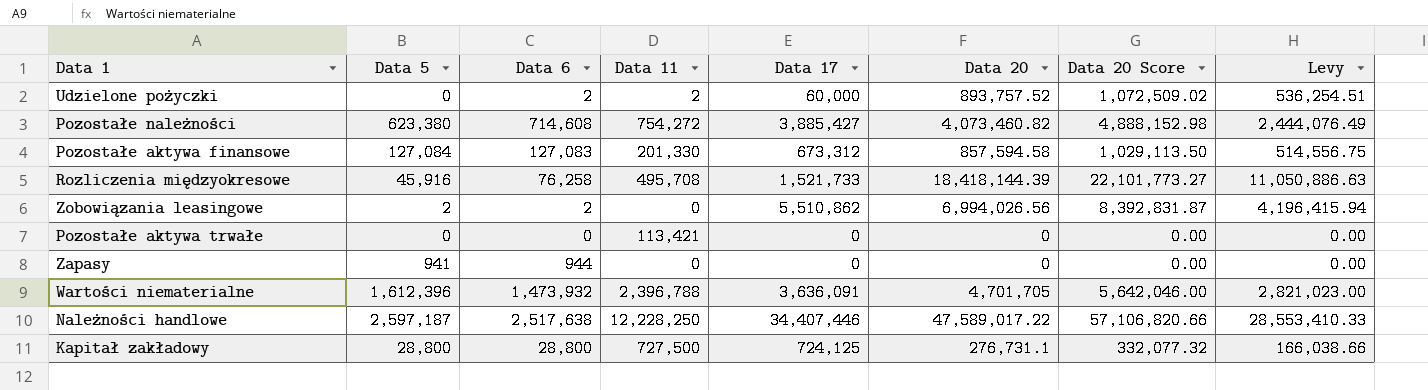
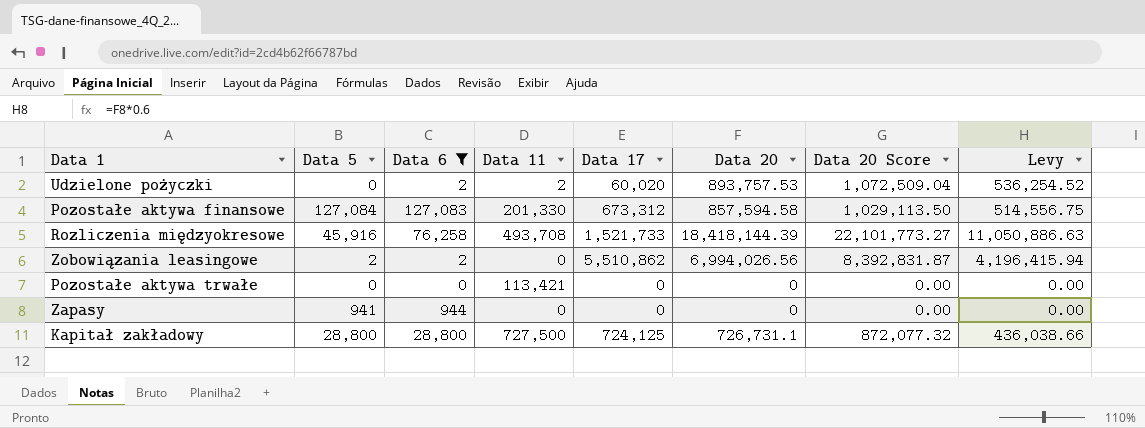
filter: none -> Data 6 <= 127,083
Udzielone pożyczki | Data 17: 60,000 -> 60,020
Udzielone pożyczki | Data 20: 893,757.52 -> 893,757.53
Udzielone pożyczki | Data 20 Score: 1,072,509.02 -> 1,072,509.04
Udzielone pożyczki | Levy: 536,254.51 -> 536,254.52
Rozliczenia międzyokresowe | Data 11: 495,708 -> 493,708
Kapitał zakładowy | Data 20: 276,731.1 -> 726,731.1
Kapitał zakładowy | Data 20 Score: 332,077.32 -> 872,077.32
Kapitał zakładowy | Levy: 166,038.66 -> 436,038.66

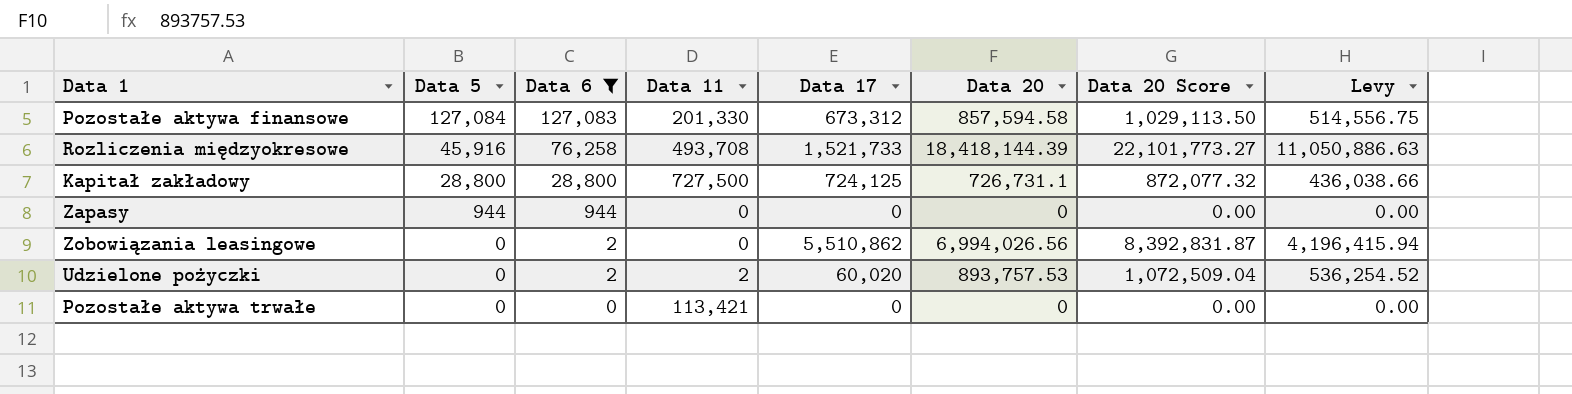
row order: none -> Data 5 descending
Zapasy | Data 5: 941 -> 944
Zobowiązania leasingowe | Data 5: 2 -> 0

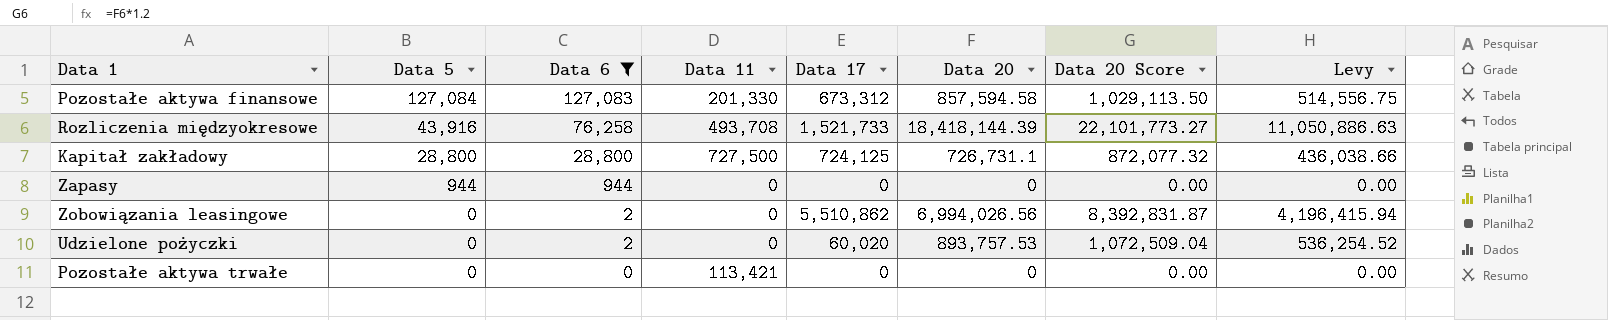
Rozliczenia międzyokresowe | Data 5: 45,916 -> 43,916
Udzielone pożyczki | Data 11: 2 -> 0

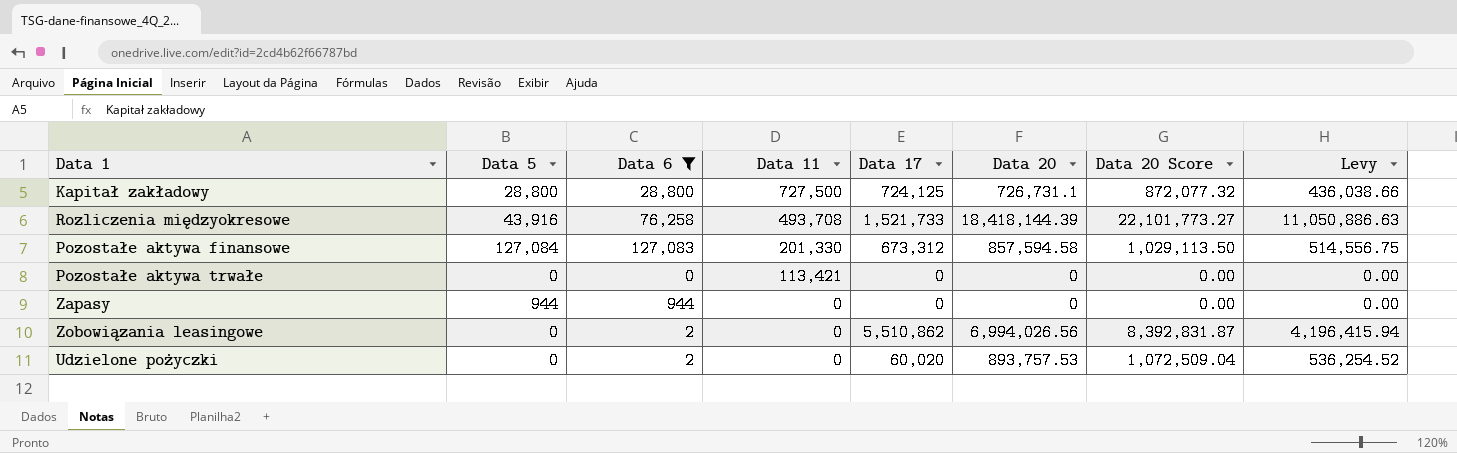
row order: Data 5 descending -> Data 11 descending

